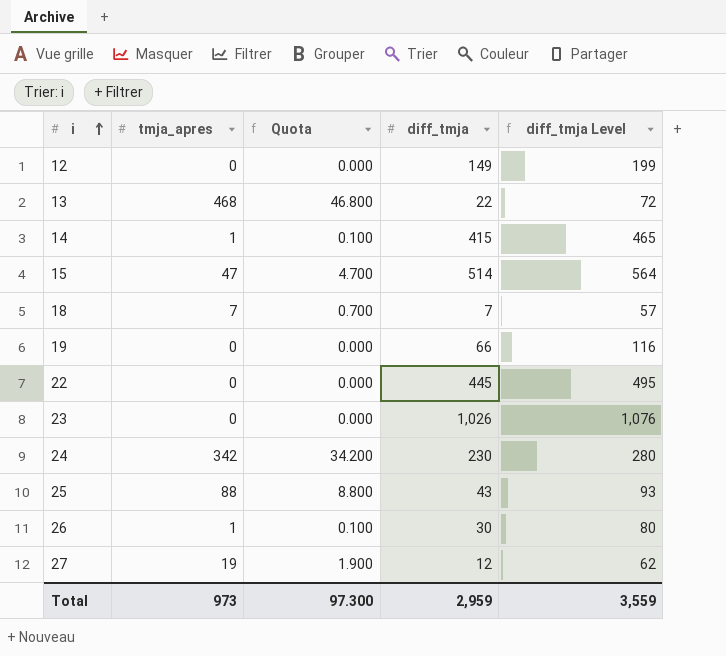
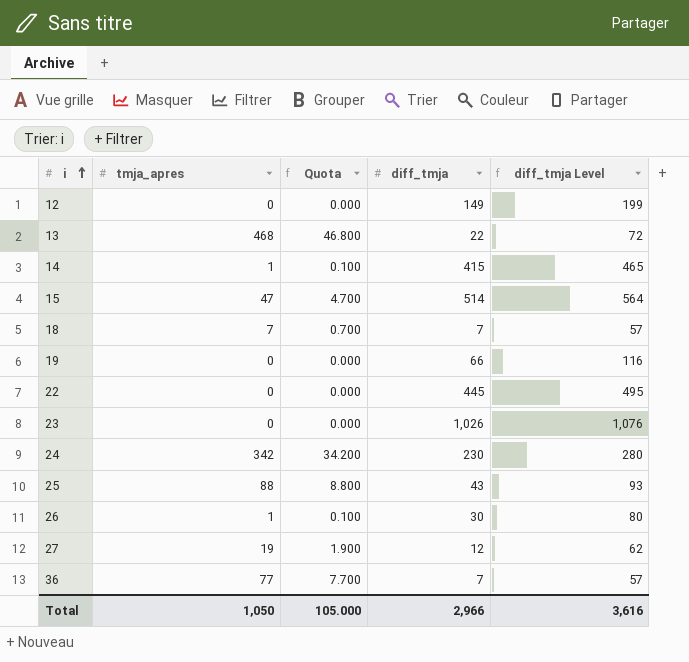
row 36: none -> 77 | 7.700 | 7 | 57
Total | tmja_apres: 973 -> 1,050
Total | Quota: 97.300 -> 105.000
Total | diff_tmja: 2,959 -> 2,966
Total | diff_tmja Level: 3,559 -> 3,616

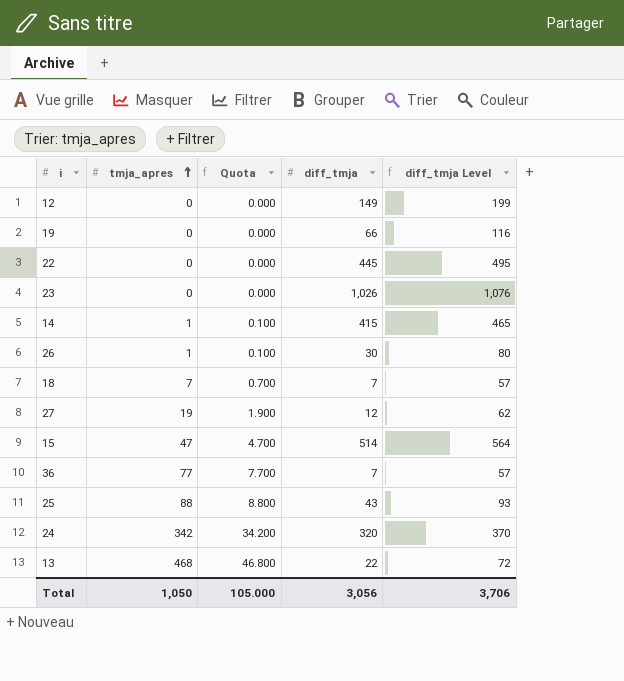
row order: i ascending -> tmja_apres ascending
24 | diff_tmja: 230 -> 320
24 | diff_tmja Level: 280 -> 370
Total | diff_tmja: 2,966 -> 3,056
Total | diff_tmja Level: 3,616 -> 3,706

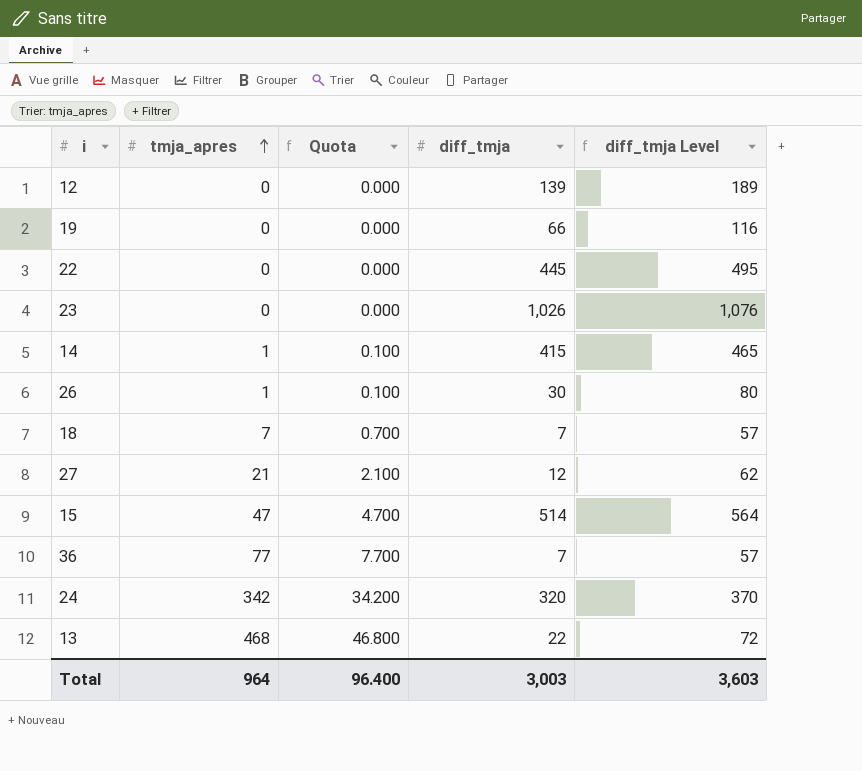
row 25: 88 | 8.800 | 43 | 93 -> none
12 | diff_tmja: 149 -> 139
12 | diff_tmja Level: 199 -> 189
27 | tmja_apres: 19 -> 21
27 | Quota: 1.900 -> 2.100
Total | tmja_apres: 1,050 -> 964
Total | Quota: 105.000 -> 96.400
Total | diff_tmja: 3,056 -> 3,003
Total | diff_tmja Level: 3,706 -> 3,603

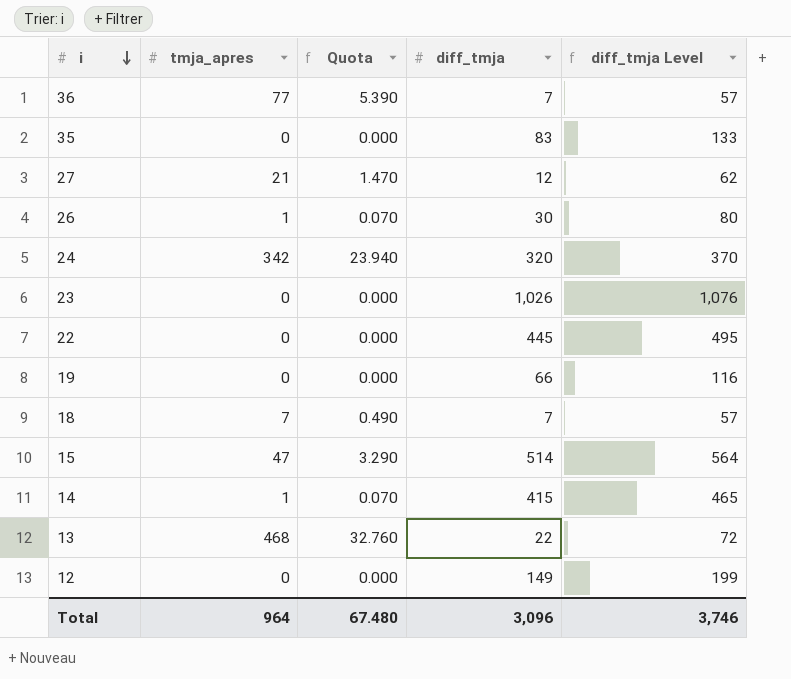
row order: tmja_apres ascending -> i descending
column Quota | formula: [tmja_apres] * 0.1 -> [tmja_apres] * 0.07
row 35: none -> 0 | 0.000 | 83 | 133
12 | diff_tmja: 139 -> 149
12 | diff_tmja Level: 189 -> 199
Total | Quota: 96.400 -> 67.480
Total | diff_tmja: 3,003 -> 3,096
Total | diff_tmja Level: 3,603 -> 3,746

